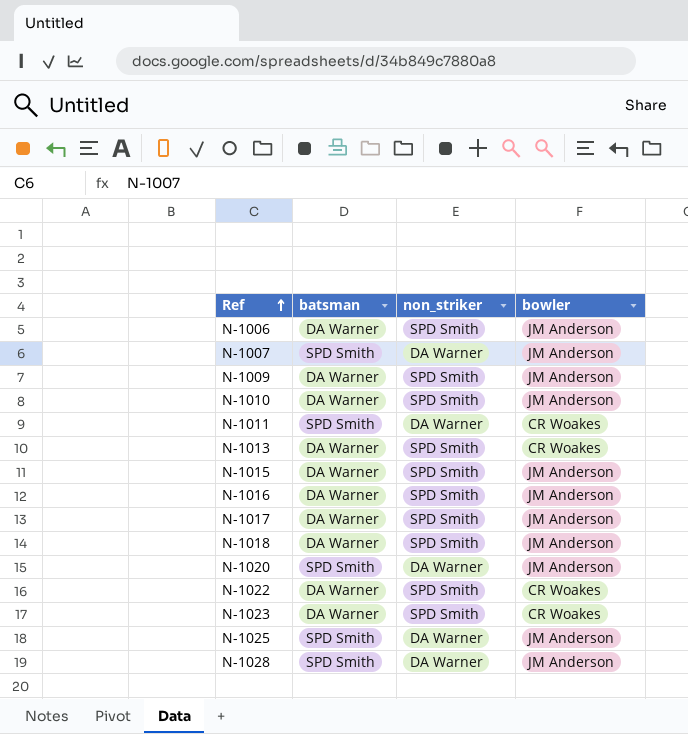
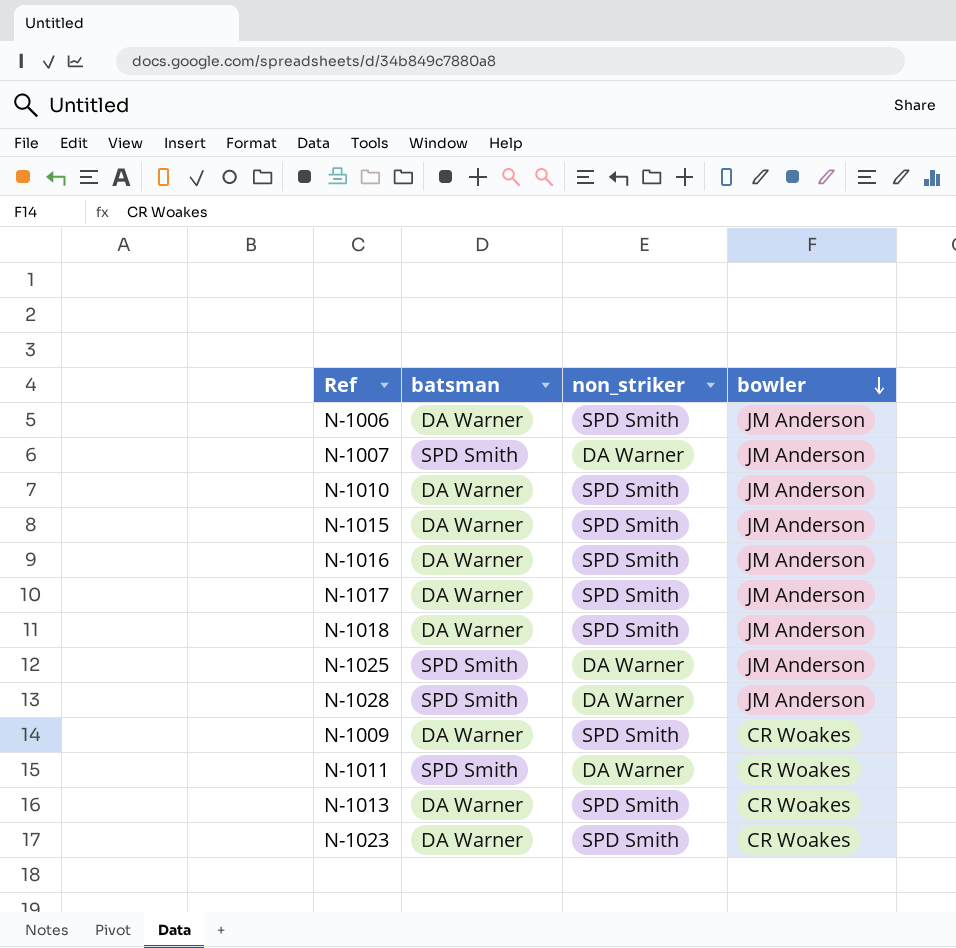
row order: Ref ascending -> bowler descending
row N-1020: SPD Smith | DA Warner | JM Anderson -> none
row N-1022: DA Warner | SPD Smith | CR Woakes -> none
N-1009 | bowler: JM Anderson -> CR Woakes

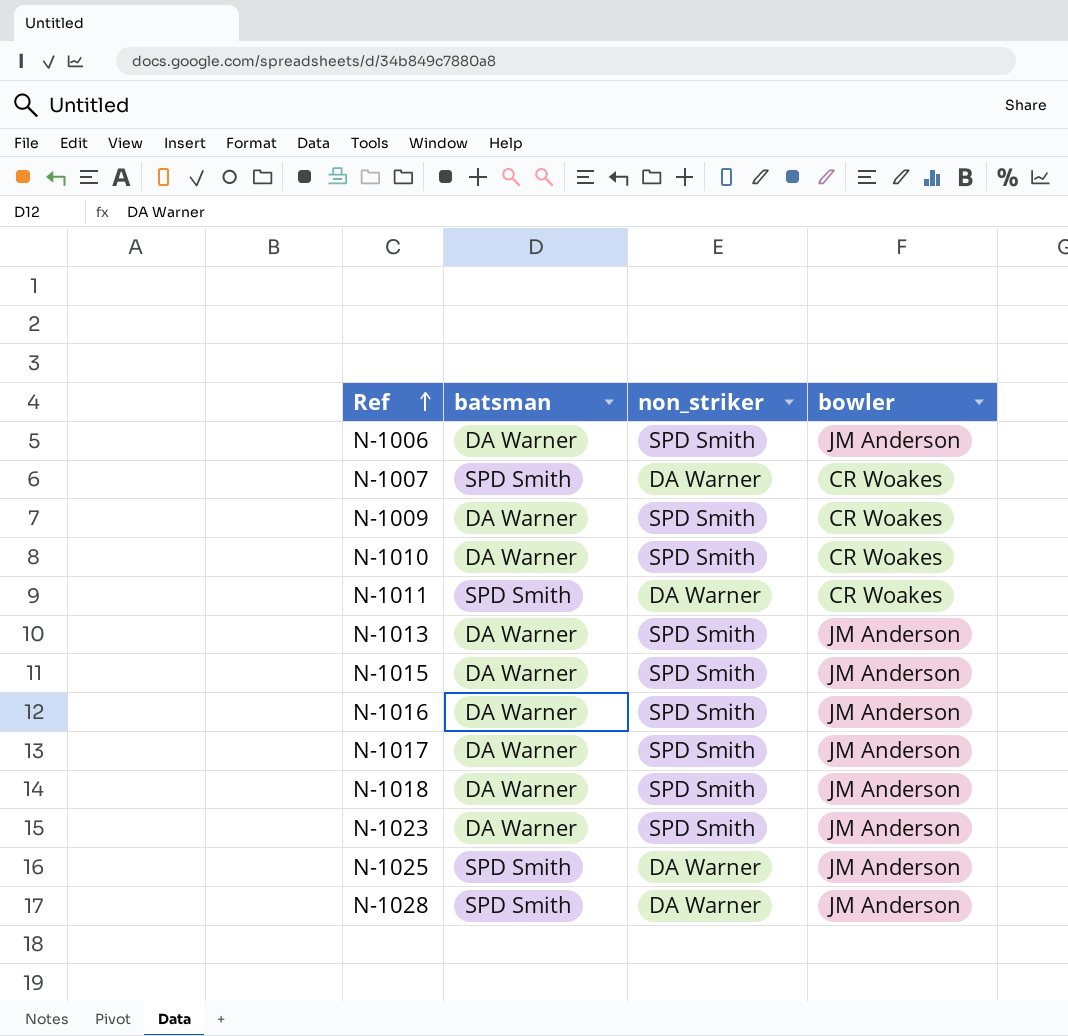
row order: bowler descending -> Ref ascending
N-1007 | bowler: JM Anderson -> CR Woakes
N-1010 | bowler: JM Anderson -> CR Woakes
N-1013 | bowler: CR Woakes -> JM Anderson
N-1023 | bowler: CR Woakes -> JM Anderson

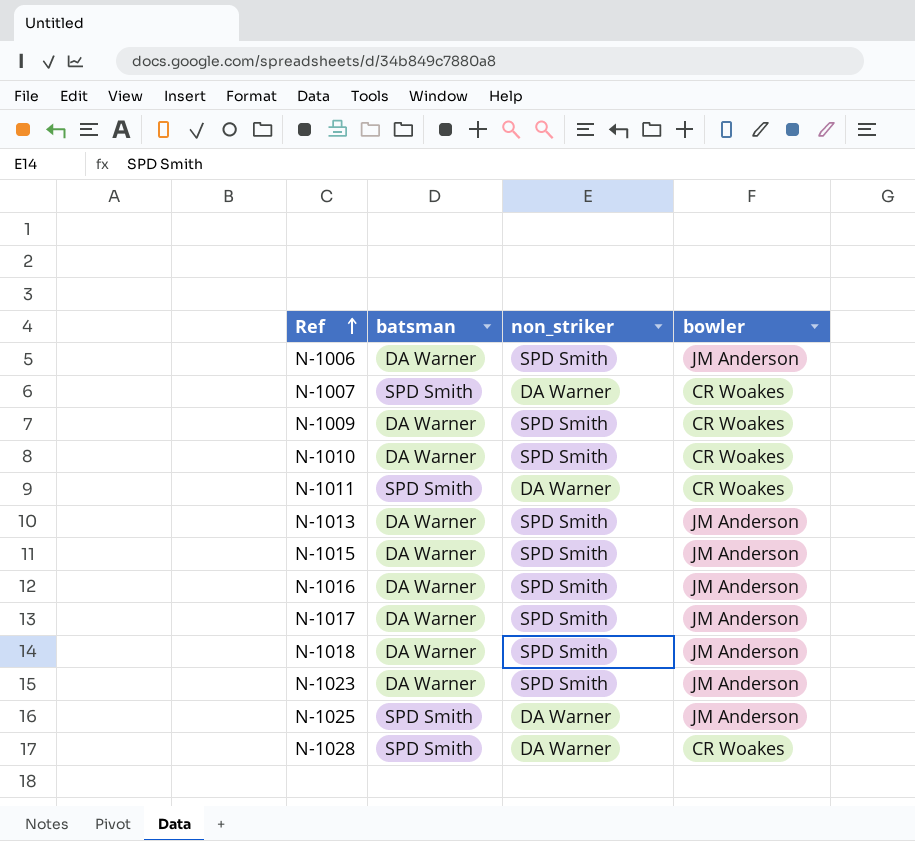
N-1028 | bowler: JM Anderson -> CR Woakes

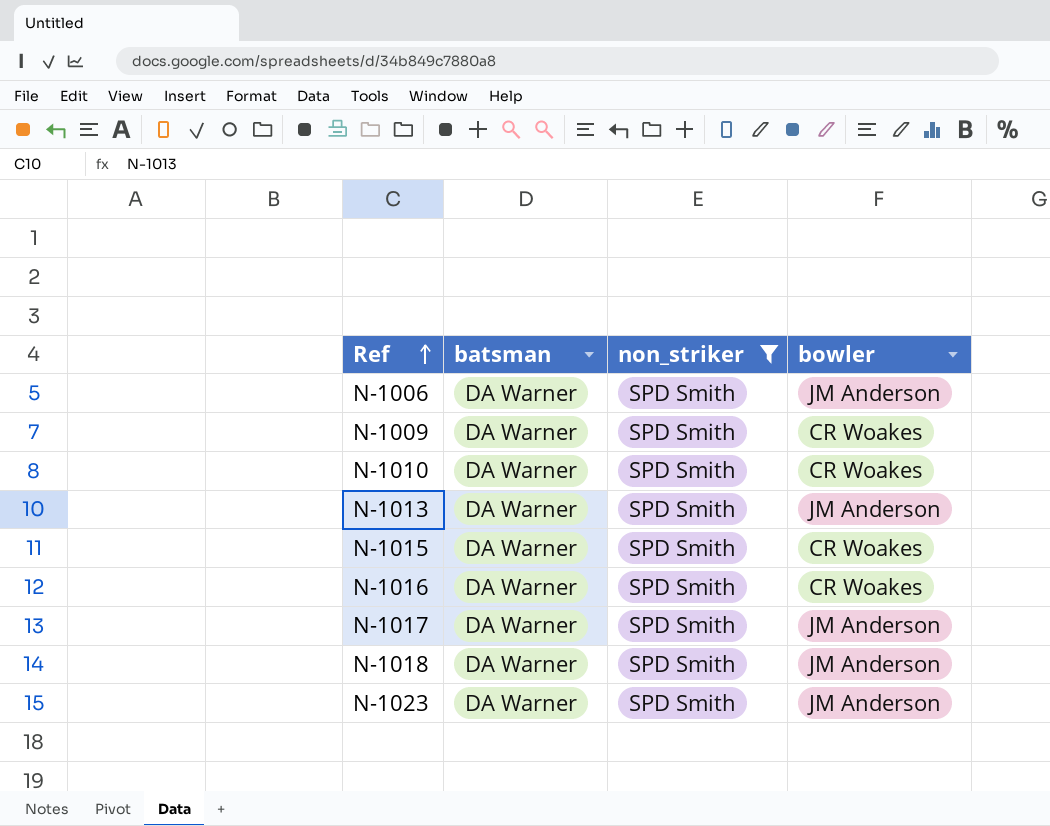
filter: none -> non_striker = SPD Smith
N-1015 | bowler: JM Anderson -> CR Woakes
N-1016 | bowler: JM Anderson -> CR Woakes

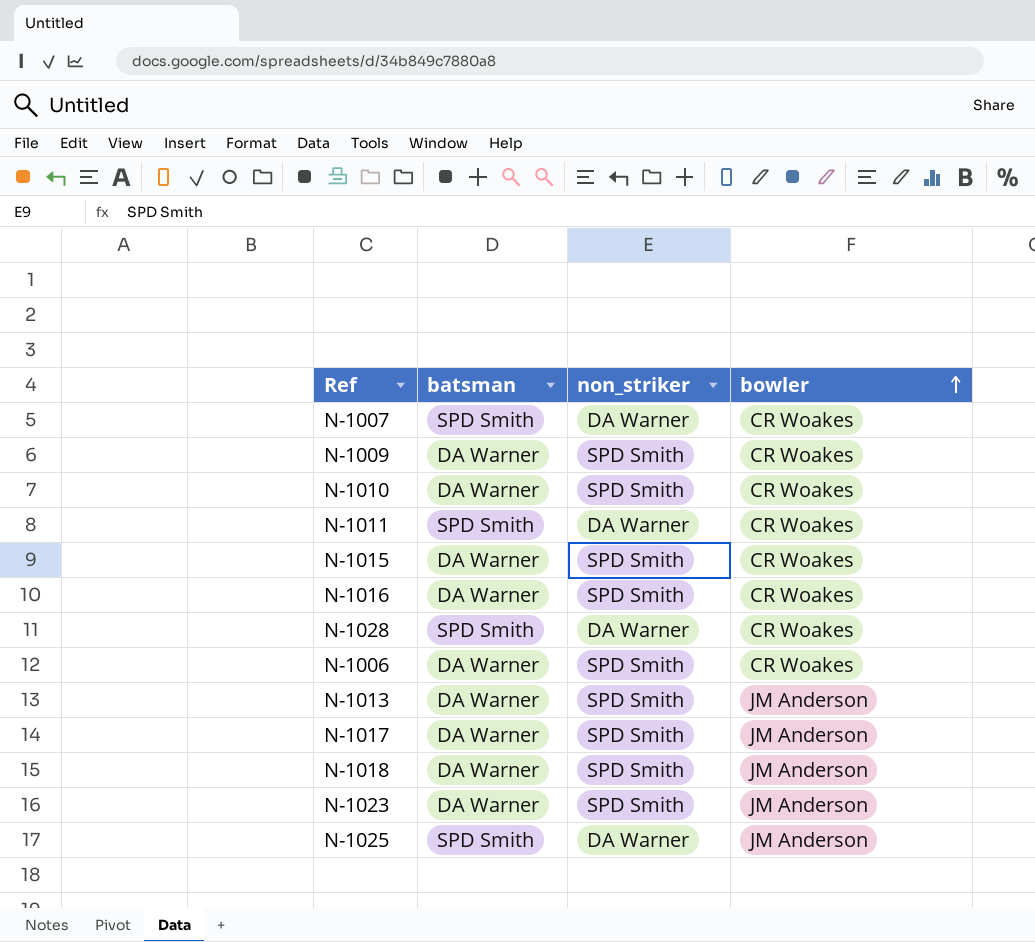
filter: non_striker = SPD Smith -> none
row order: Ref ascending -> bowler ascending
N-1006 | bowler: JM Anderson -> CR Woakes

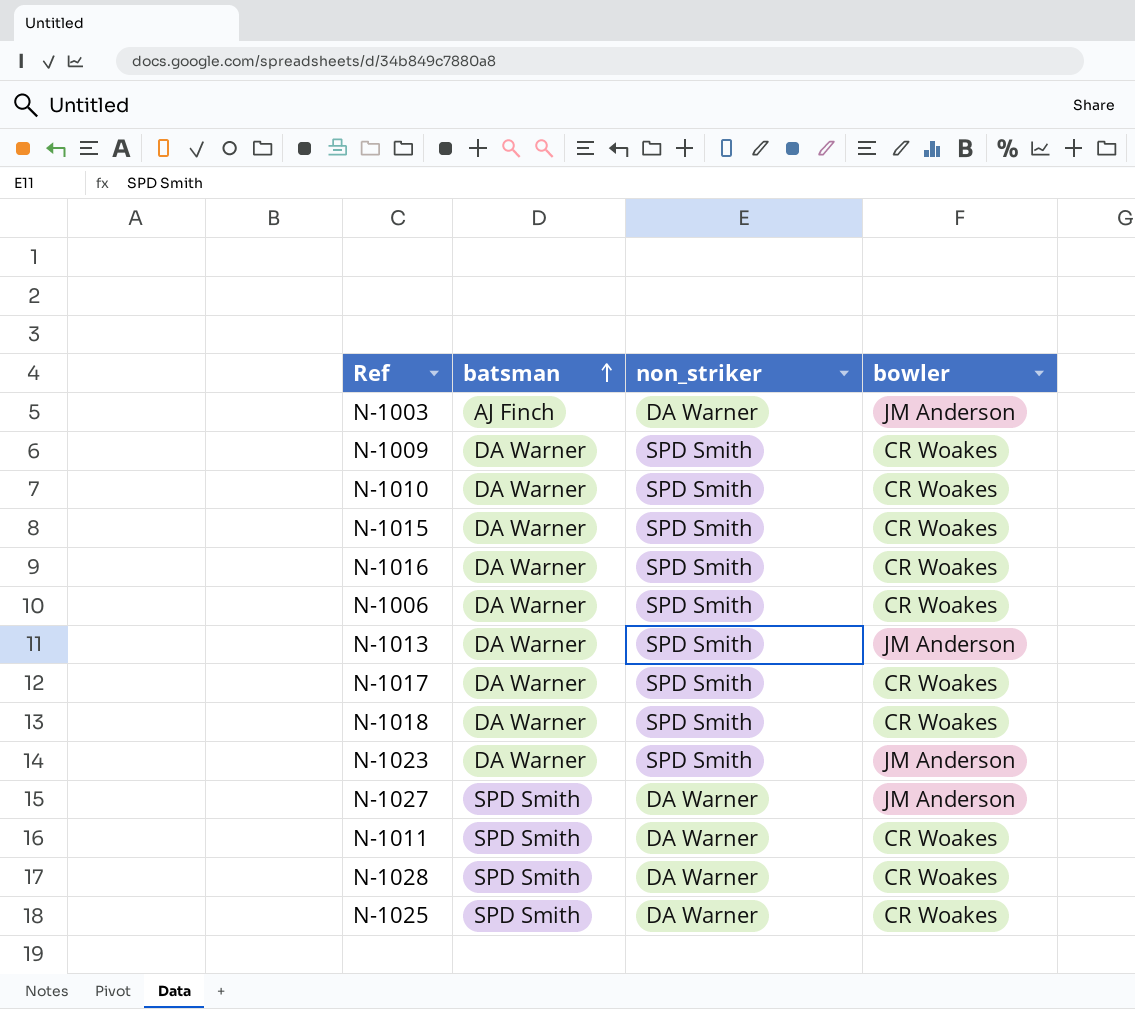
row order: bowler ascending -> batsman ascending
row N-1007: SPD Smith | DA Warner | CR Woakes -> none
row N-1003: none -> AJ Finch | DA Warner | JM Anderson
N-1017 | bowler: JM Anderson -> CR Woakes
N-1018 | bowler: JM Anderson -> CR Woakes
row N-1027: none -> SPD Smith | DA Warner | JM Anderson
N-1025 | bowler: JM Anderson -> CR Woakes

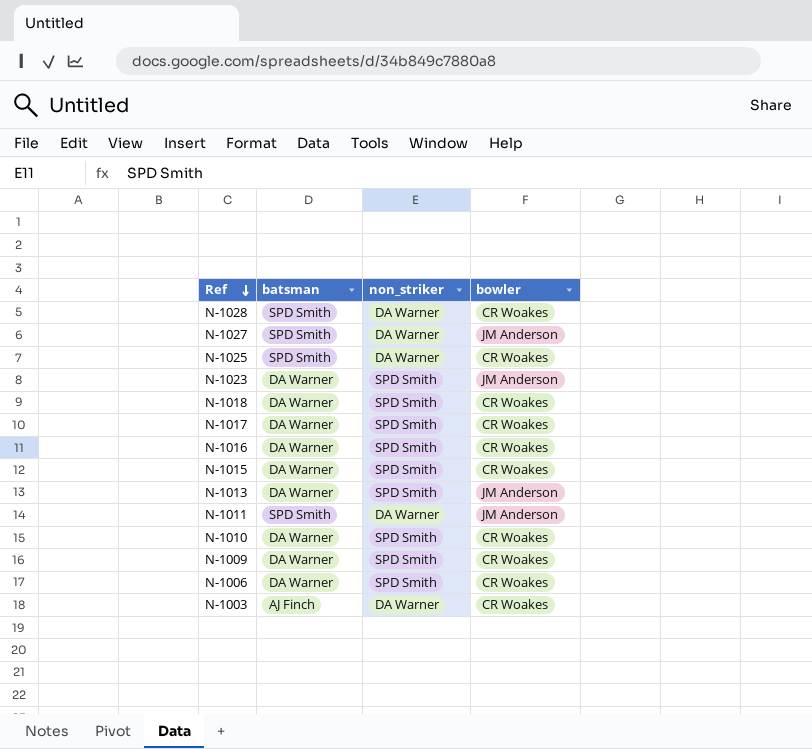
row order: batsman ascending -> Ref descending
N-1011 | bowler: CR Woakes -> JM Anderson
N-1003 | bowler: JM Anderson -> CR Woakes

